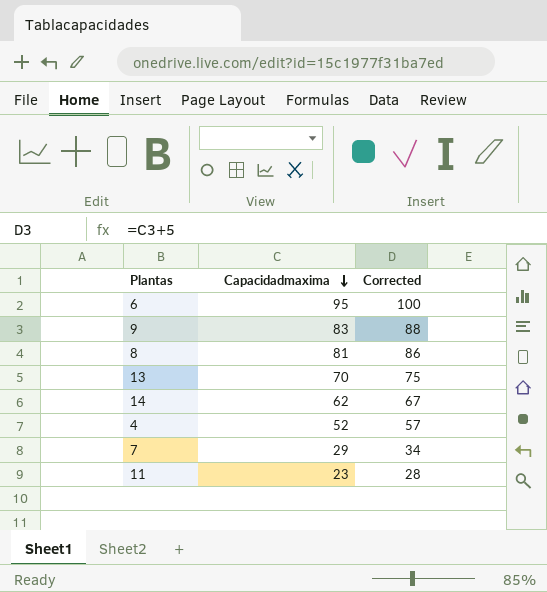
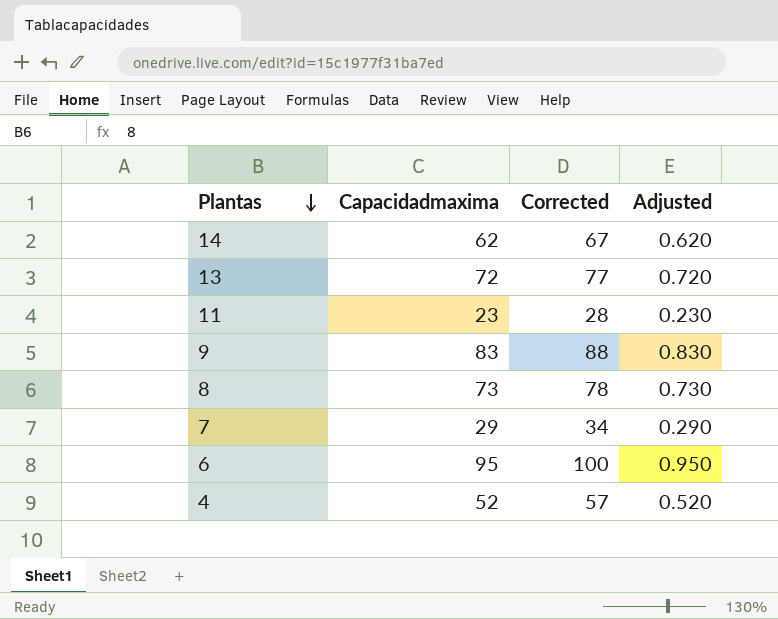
row order: Capacidadmaxima descending -> Plantas descending
column Adjusted | formula: none -> [Capacidadmaxima] * 0.01
13 | Capacidadmaxima: 70 -> 72
13 | Corrected: 75 -> 77
8 | Capacidadmaxima: 81 -> 73
8 | Corrected: 86 -> 78

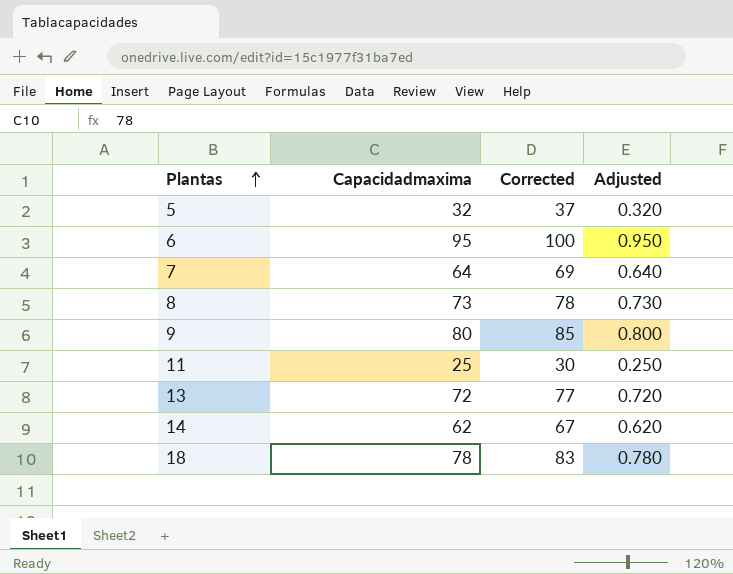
row order: Plantas descending -> Plantas ascending
row 4: 52 | 57 | 0.520 -> none
row 5: none -> 32 | 37 | 0.320
7 | Capacidadmaxima: 29 -> 64
7 | Corrected: 34 -> 69
7 | Adjusted: 0.290 -> 0.640
9 | Capacidadmaxima: 83 -> 80
9 | Corrected: 88 -> 85
9 | Adjusted: 0.830 -> 0.800
11 | Capacidadmaxima: 23 -> 25
11 | Corrected: 28 -> 30
11 | Adjusted: 0.230 -> 0.250
row 18: none -> 78 | 83 | 0.780

